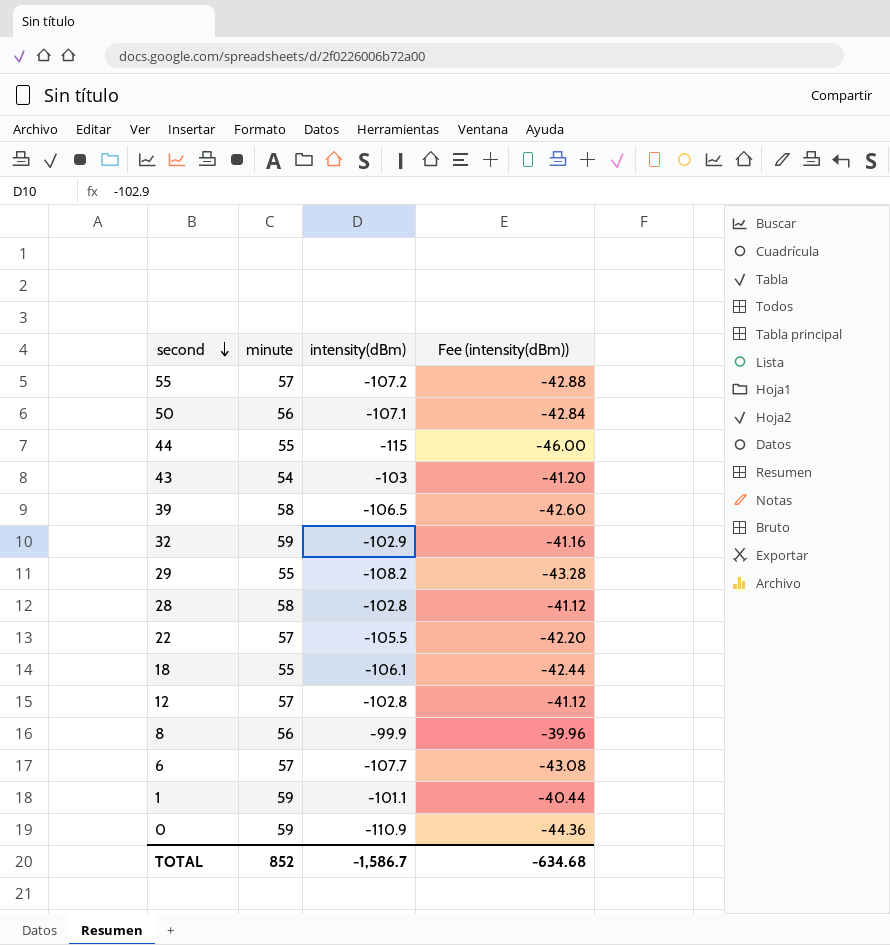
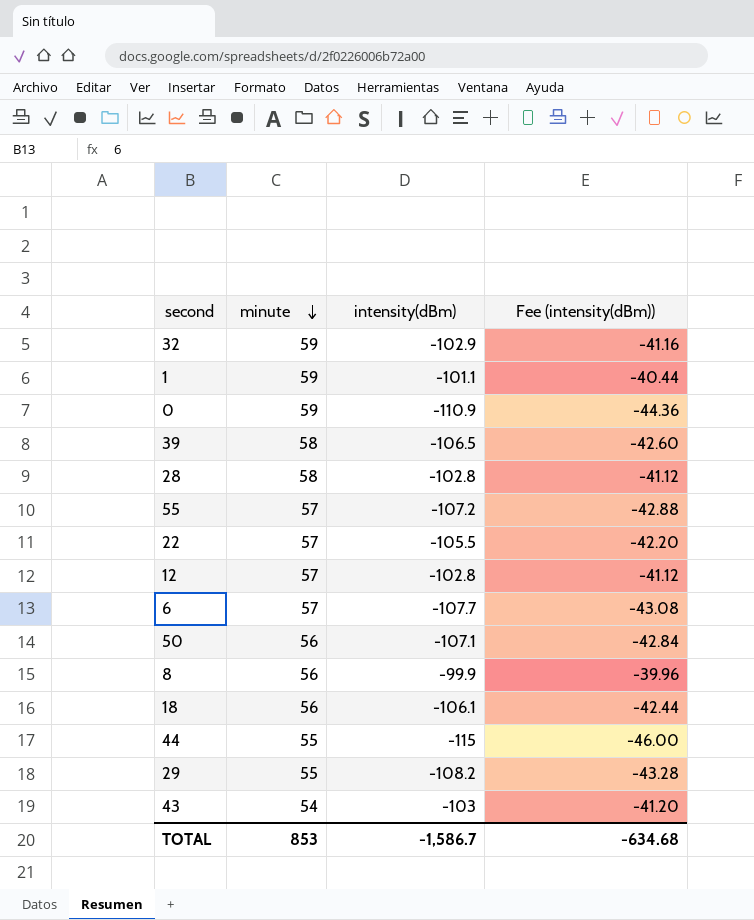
row order: second descending -> minute descending
18 | minute: 55 -> 56
TOTAL | minute: 852 -> 853

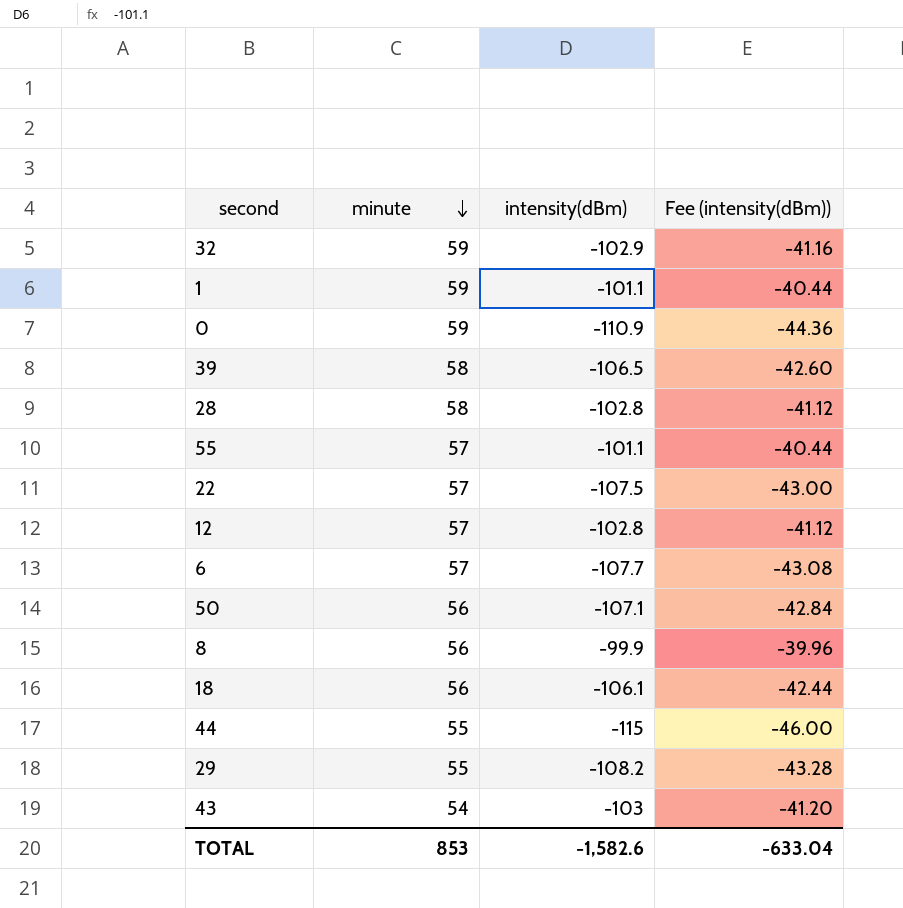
55 | intensity(dBm): -107.2 -> -101.1
55 | Fee (intensity(dBm)): -42.88 -> -40.44
22 | intensity(dBm): -105.5 -> -107.5
22 | Fee (intensity(dBm)): -42.20 -> -43.00
TOTAL | intensity(dBm): -1,586.7 -> -1,582.6
TOTAL | Fee (intensity(dBm)): -634.68 -> -633.04

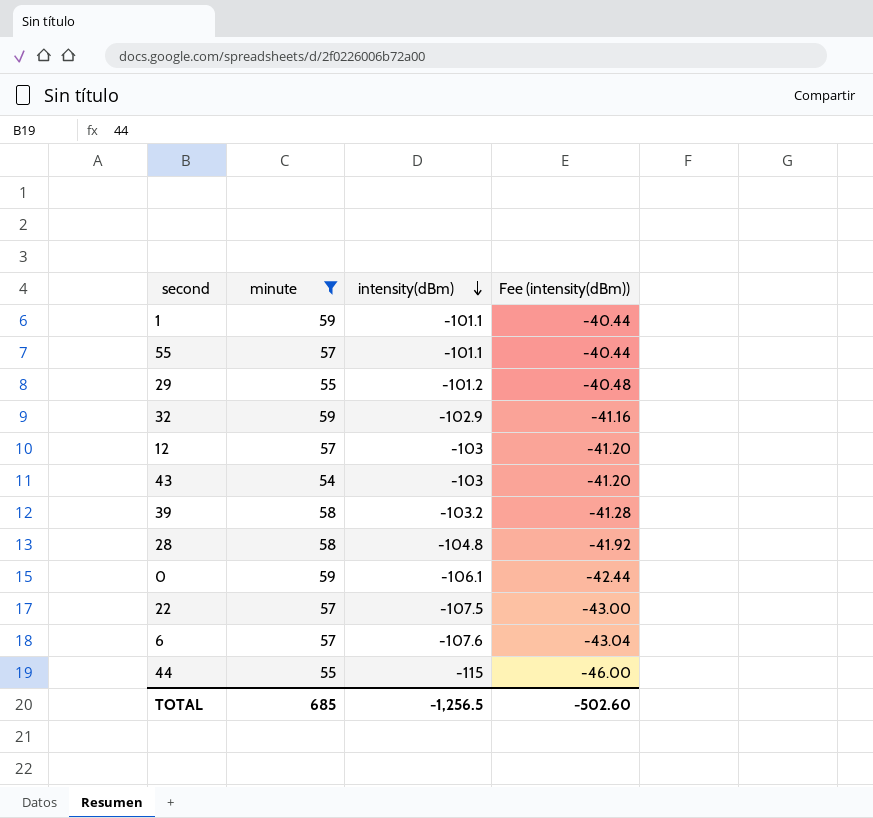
filter: none -> minute != 56
row order: minute descending -> intensity(dBm) descending
29 | intensity(dBm): -108.2 -> -101.2
29 | Fee (intensity(dBm)): -43.28 -> -40.48
12 | intensity(dBm): -102.8 -> -103
12 | Fee (intensity(dBm)): -41.12 -> -41.20
39 | intensity(dBm): -106.5 -> -103.2
39 | Fee (intensity(dBm)): -42.60 -> -41.28
28 | intensity(dBm): -102.8 -> -104.8
28 | Fee (intensity(dBm)): -41.12 -> -41.92
0 | intensity(dBm): -110.9 -> -106.1
0 | Fee (intensity(dBm)): -44.36 -> -42.44
6 | intensity(dBm): -107.7 -> -107.6
6 | Fee (intensity(dBm)): -43.08 -> -43.04
TOTAL | minute: 853 -> 685
TOTAL | intensity(dBm): -1,582.6 -> -1,256.5
TOTAL | Fee (intensity(dBm)): -633.04 -> -502.60

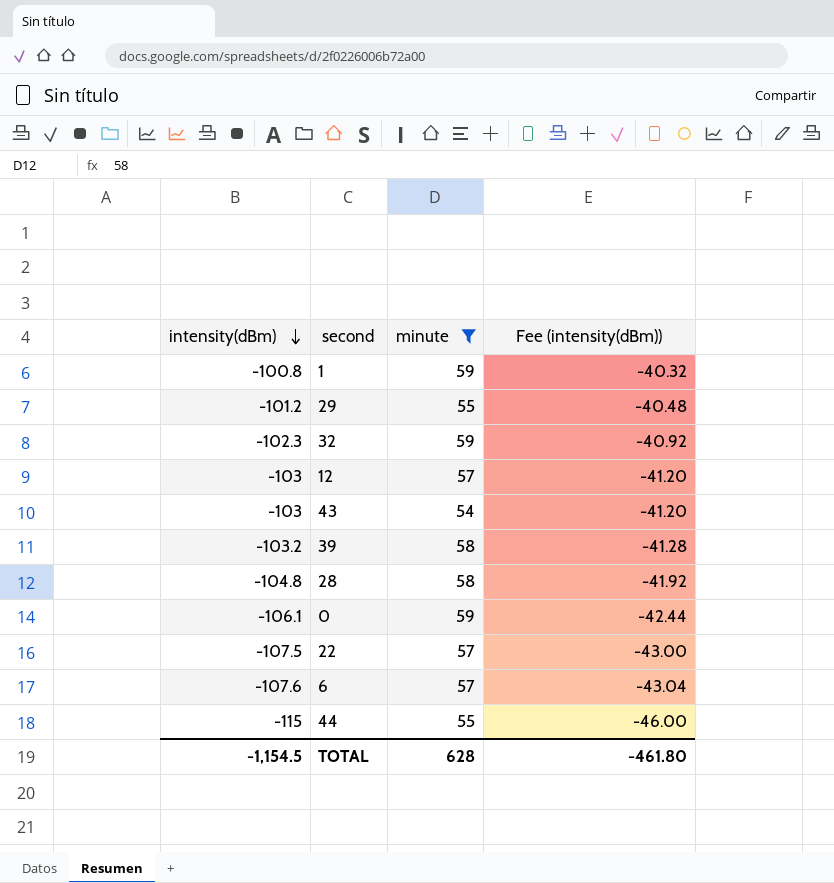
column intensity(dBm) | position: 3 -> 1
row 55: 57 | -101.1 | -40.44 -> none
1 | intensity(dBm): -101.1 -> -100.8
1 | Fee (intensity(dBm)): -40.44 -> -40.32
32 | intensity(dBm): -102.9 -> -102.3
32 | Fee (intensity(dBm)): -41.16 -> -40.92
TOTAL | intensity(dBm): -1,256.5 -> -1,154.5
TOTAL | minute: 685 -> 628
TOTAL | Fee (intensity(dBm)): -502.60 -> -461.80

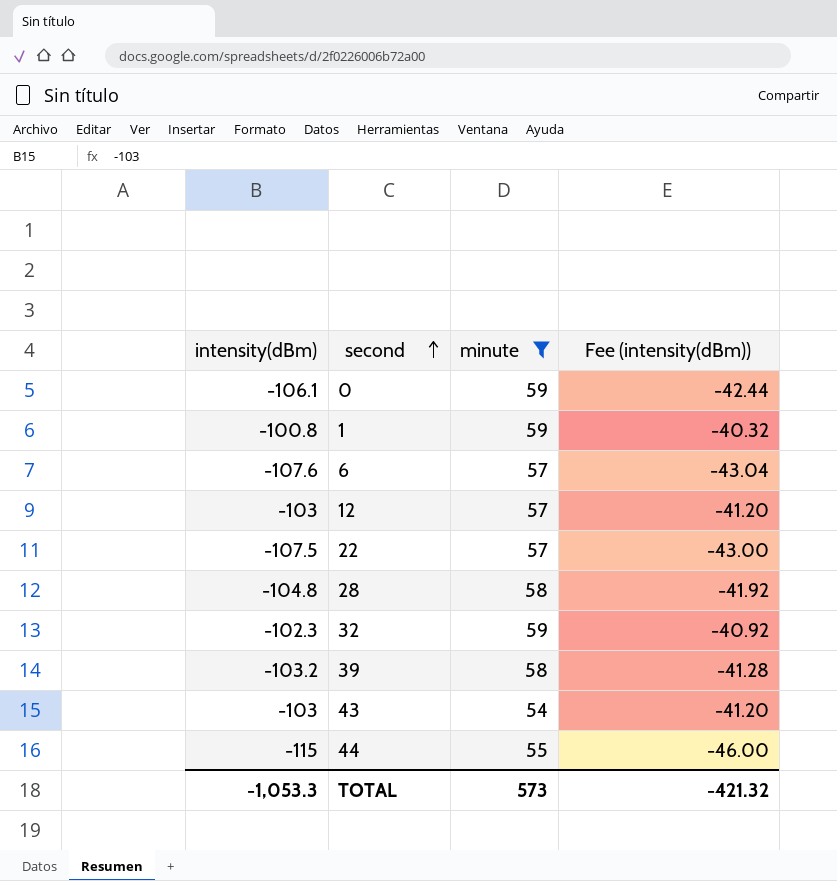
row order: intensity(dBm) descending -> second ascending
row 29: -101.2 | 55 | -40.48 -> none
TOTAL | intensity(dBm): -1,154.5 -> -1,053.3
TOTAL | minute: 628 -> 573
TOTAL | Fee (intensity(dBm)): -461.80 -> -421.32

